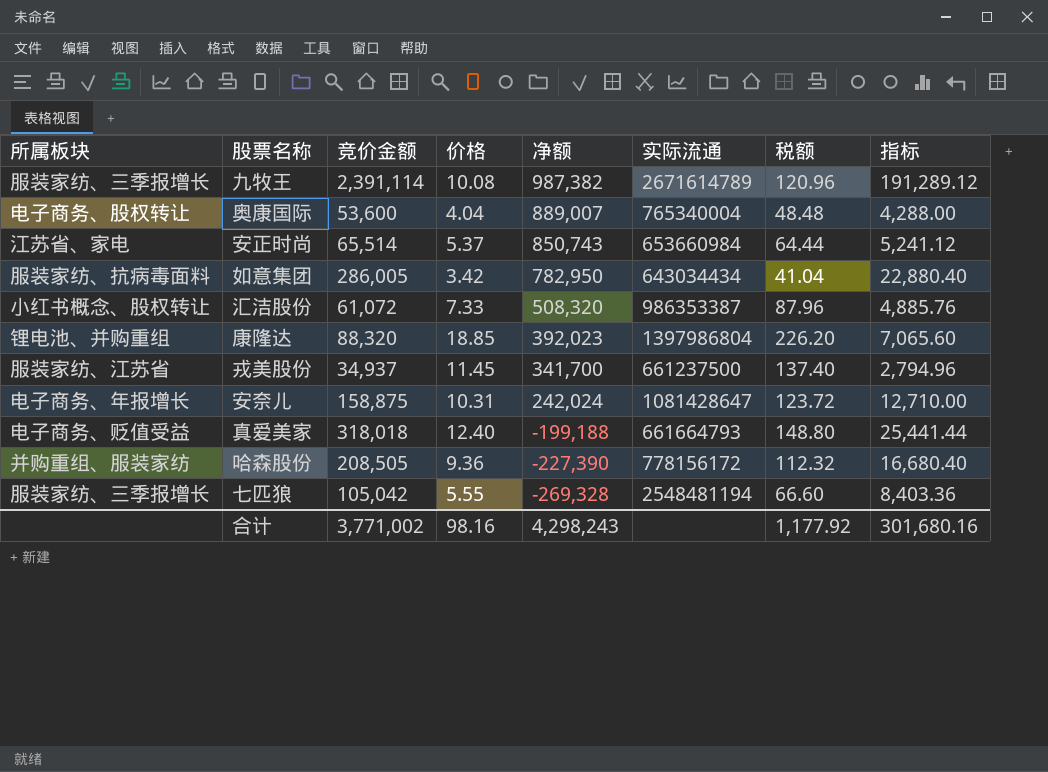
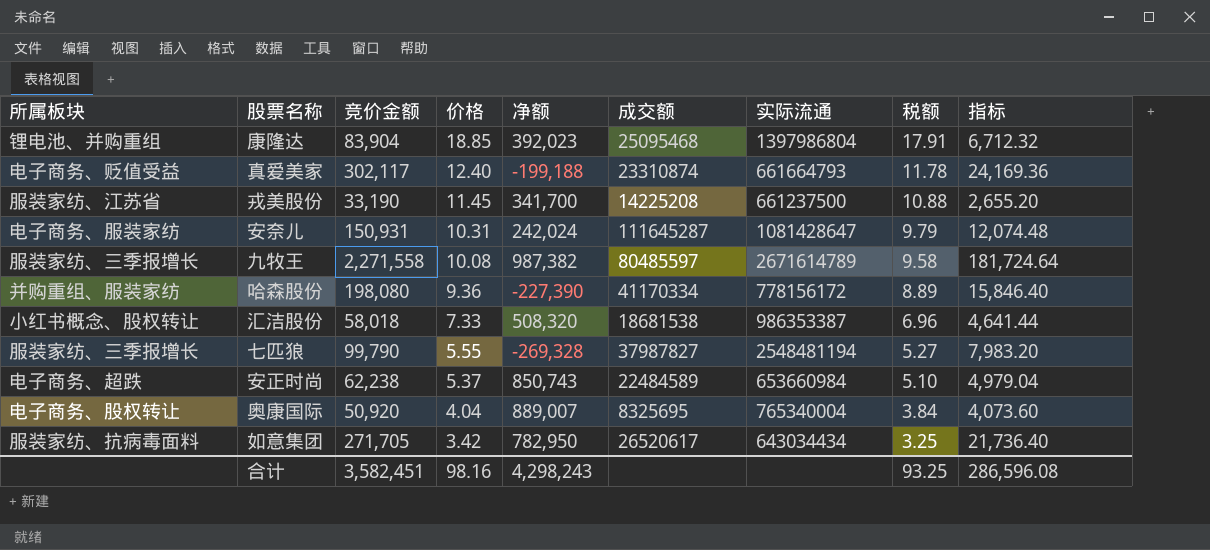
row order: 净额 descending -> 价格 descending
column 成交额 | position: none -> 6
column 税额 | formula: [价格] * 12 -> [价格] * 0.95
康隆达 | 竞价金额: 88,320 -> 83,904
康隆达 | 指标: 7,065.60 -> 6,712.32
真爱美家 | 竞价金额: 318,018 -> 302,117
真爱美家 | 指标: 25,441.44 -> 24,169.36
戎美股份 | 竞价金额: 34,937 -> 33,190
戎美股份 | 指标: 2,794.96 -> 2,655.20
安奈儿 | 所属板块: 电子商务、年报增长 -> 电子商务、服装家纺
安奈儿 | 竞价金额: 158,875 -> 150,931
安奈儿 | 指标: 12,710.00 -> 12,074.48
九牧王 | 竞价金额: 2,391,114 -> 2,271,558
九牧王 | 指标: 191,289.12 -> 181,724.64
哈森股份 | 竞价金额: 208,505 -> 198,080
哈森股份 | 指标: 16,680.40 -> 15,846.40
汇洁股份 | 竞价金额: 61,072 -> 58,018
汇洁股份 | 指标: 4,885.76 -> 4,641.44
七匹狼 | 竞价金额: 105,042 -> 99,790
七匹狼 | 指标: 8,403.36 -> 7,983.20
安正时尚 | 所属板块: 江苏省、家电 -> 电子商务、超跌
安正时尚 | 竞价金额: 65,514 -> 62,238
安正时尚 | 指标: 5,241.12 -> 4,979.04
奥康国际 | 竞价金额: 53,600 -> 50,920
奥康国际 | 指标: 4,288.00 -> 4,073.60
如意集团 | 竞价金额: 286,005 -> 271,705
如意集团 | 指标: 22,880.40 -> 21,736.40
合计 | 竞价金额: 3,771,002 -> 3,582,451
合计 | 税额: 1,177.92 -> 93.25
合计 | 指标: 301,680.16 -> 286,596.08

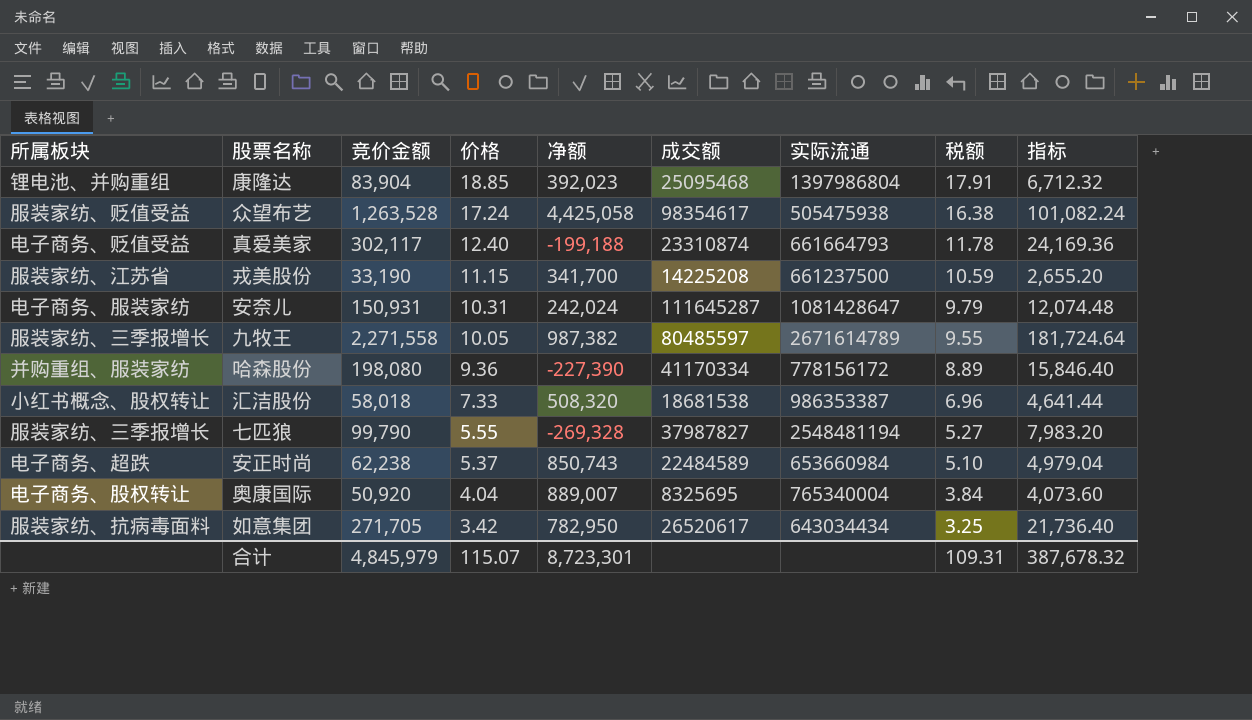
row 众望布艺: none -> 服装家纺、贬值受益 | 1,263,528 | 17.24 | 4,425,058 | 98354617 | 505475938 | 16.38 | 101,082.24
戎美股份 | 价格: 11.45 -> 11.15
戎美股份 | 税额: 10.88 -> 10.59
九牧王 | 价格: 10.08 -> 10.05
九牧王 | 税额: 9.58 -> 9.55
合计 | 竞价金额: 3,582,451 -> 4,845,979
合计 | 价格: 98.16 -> 115.07
合计 | 净额: 4,298,243 -> 8,723,301
合计 | 税额: 93.25 -> 109.31
合计 | 指标: 286,596.08 -> 387,678.32

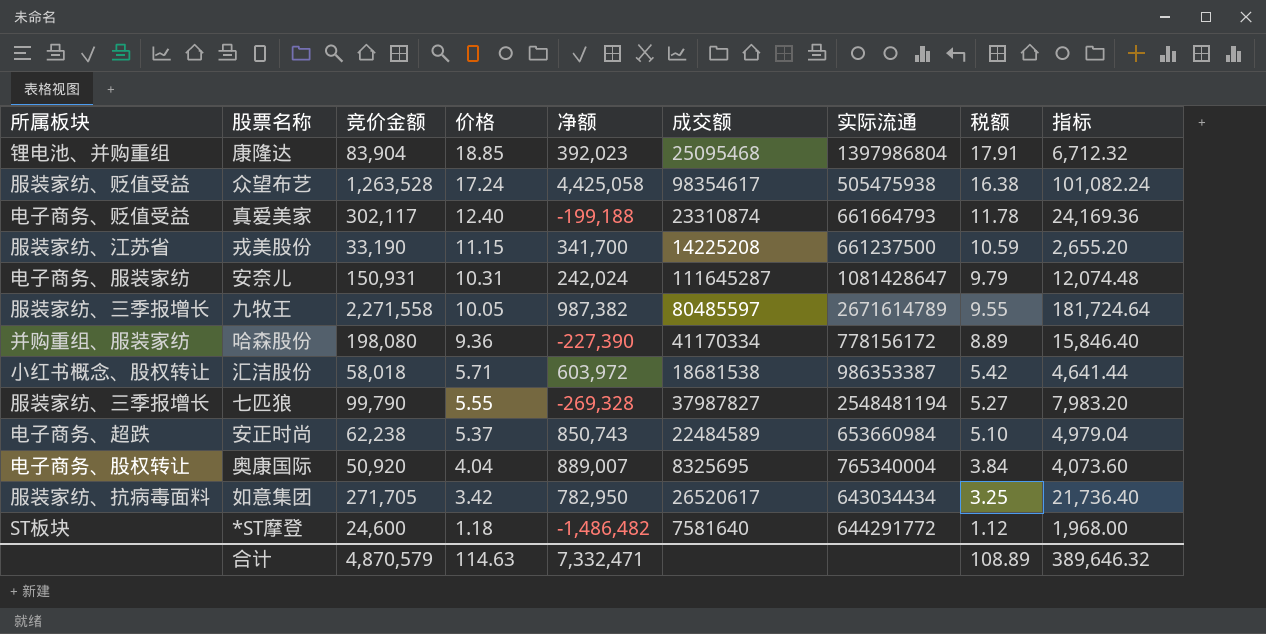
汇洁股份 | 价格: 7.33 -> 5.71
汇洁股份 | 净额: 508,320 -> 603,972
汇洁股份 | 税额: 6.96 -> 5.42
row *ST摩登: none -> ST板块 | 24,600 | 1.18 | -1,486,482 | 7581640 | 644291772 | 1.12 | 1,968.00
合计 | 竞价金额: 4,845,979 -> 4,870,579
合计 | 价格: 115.07 -> 114.63
合计 | 净额: 8,723,301 -> 7,332,471
合计 | 税额: 109.31 -> 108.89
合计 | 指标: 387,678.32 -> 389,646.32

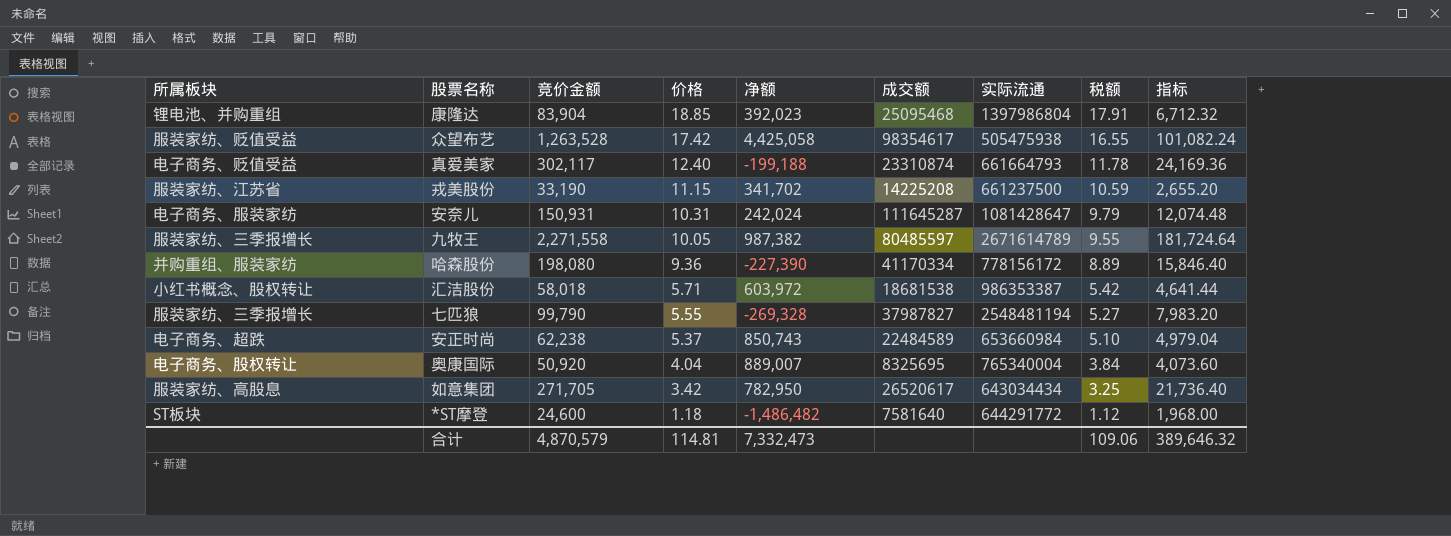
众望布艺 | 价格: 17.24 -> 17.42
众望布艺 | 税额: 16.38 -> 16.55
戎美股份 | 净额: 341,700 -> 341,702
如意集团 | 所属板块: 服装家纺、抗病毒面料 -> 服装家纺、高股息
合计 | 价格: 114.63 -> 114.81
合计 | 净额: 7,332,471 -> 7,332,473
合计 | 税额: 108.89 -> 109.06

